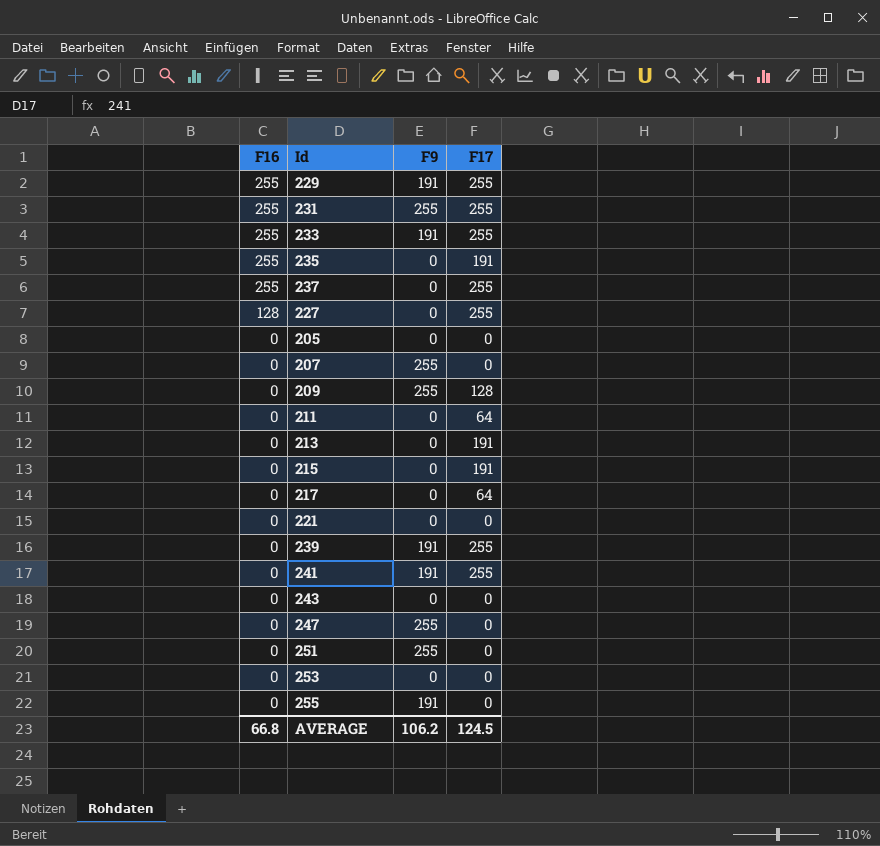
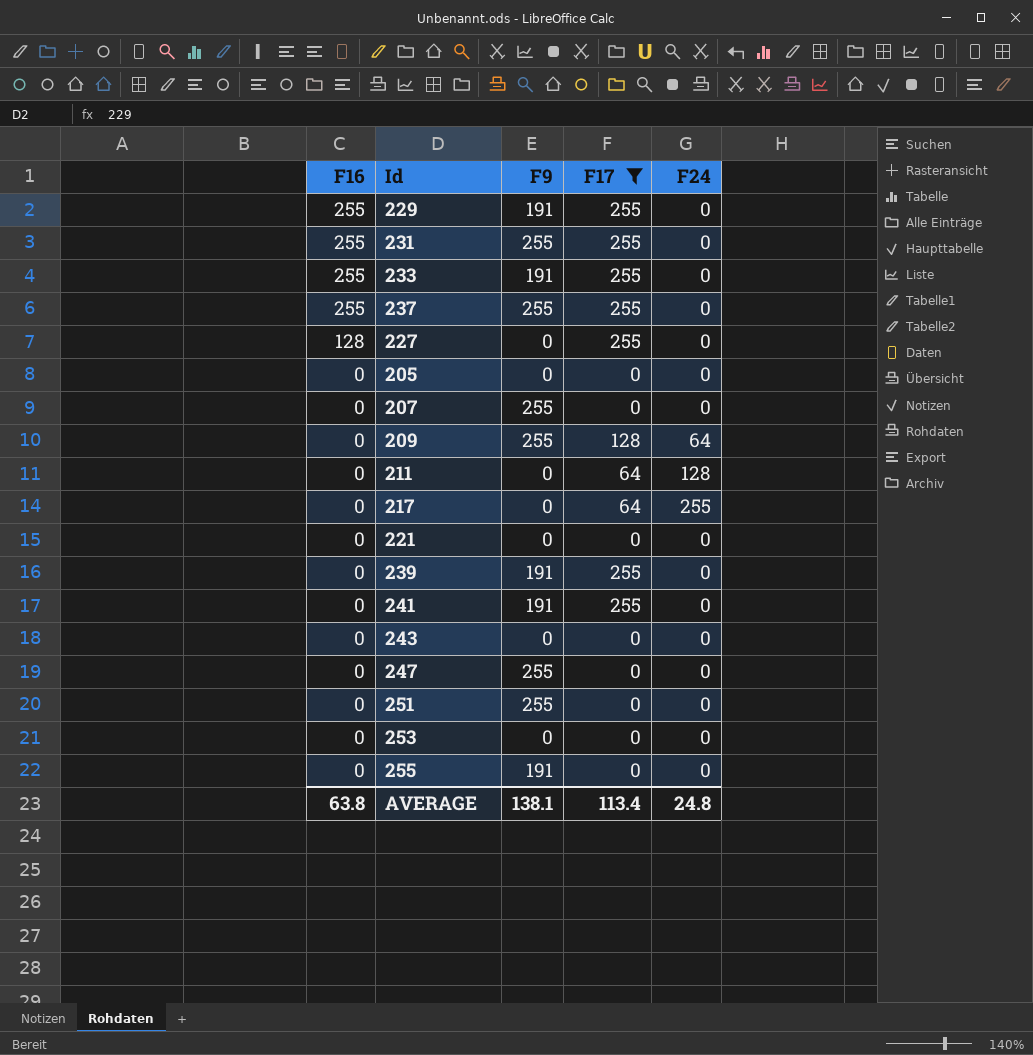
filter: none -> F17 != 191
column F24 | position: none -> 5
237 | F9: 0 -> 255
AVERAGE | F16: 66.8 -> 63.8
AVERAGE | F9: 106.2 -> 138.1
AVERAGE | F17: 124.5 -> 113.4

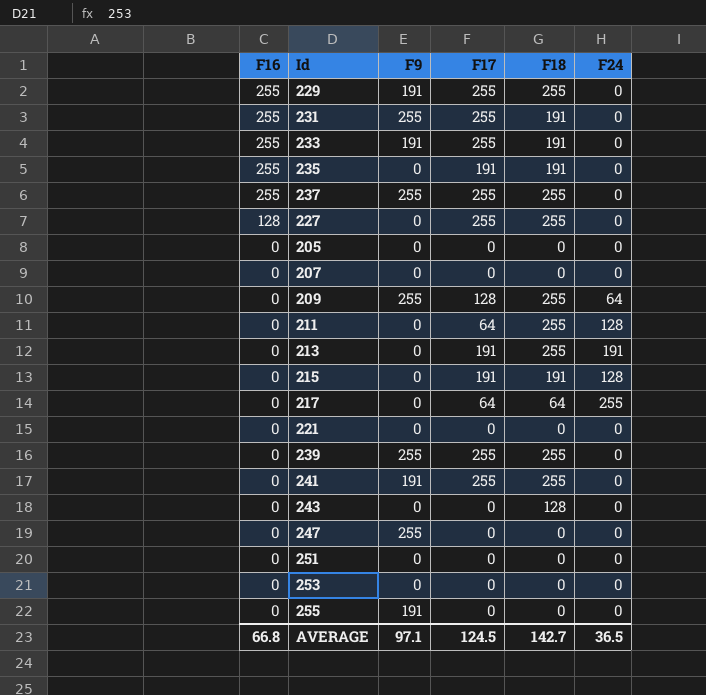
filter: F17 != 191 -> none
column F18 | position: none -> 5
207 | F9: 255 -> 0
239 | F9: 191 -> 255
251 | F9: 255 -> 0
AVERAGE | F16: 63.8 -> 66.8
AVERAGE | F9: 138.1 -> 97.1
AVERAGE | F17: 113.4 -> 124.5
AVERAGE | F24: 24.8 -> 36.5

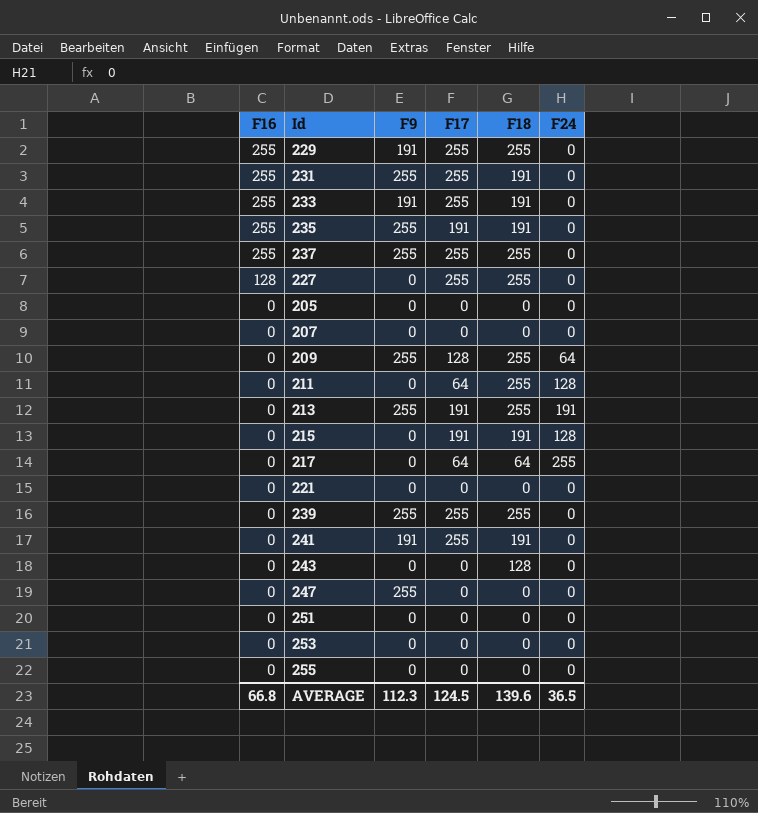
235 | F9: 0 -> 255
213 | F9: 0 -> 255
241 | F18: 255 -> 191
255 | F9: 191 -> 0
AVERAGE | F9: 97.1 -> 112.3
AVERAGE | F18: 142.7 -> 139.6

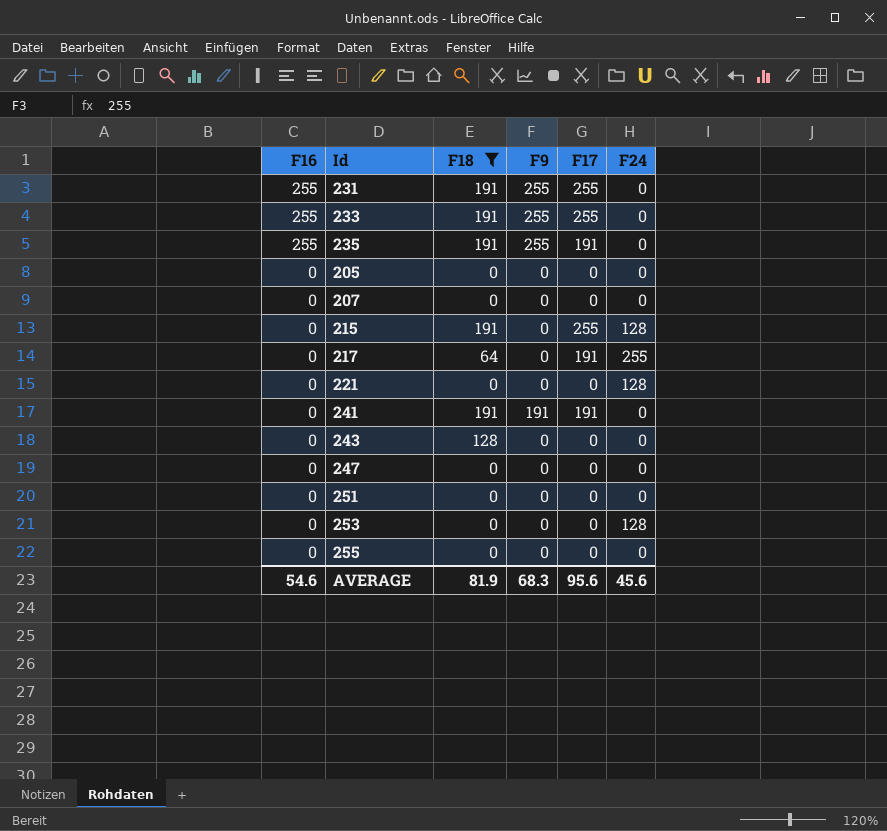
filter: none -> F18 != 255
column F18 | position: 5 -> 3
233 | F9: 191 -> 255
215 | F17: 191 -> 255
217 | F17: 64 -> 191
221 | F24: 0 -> 128
241 | F17: 255 -> 191
247 | F9: 255 -> 0
253 | F24: 0 -> 128
AVERAGE | F16: 66.8 -> 54.6
AVERAGE | F18: 139.6 -> 81.9
AVERAGE | F9: 112.3 -> 68.3
AVERAGE | F17: 124.5 -> 95.6
AVERAGE | F24: 36.5 -> 45.6

